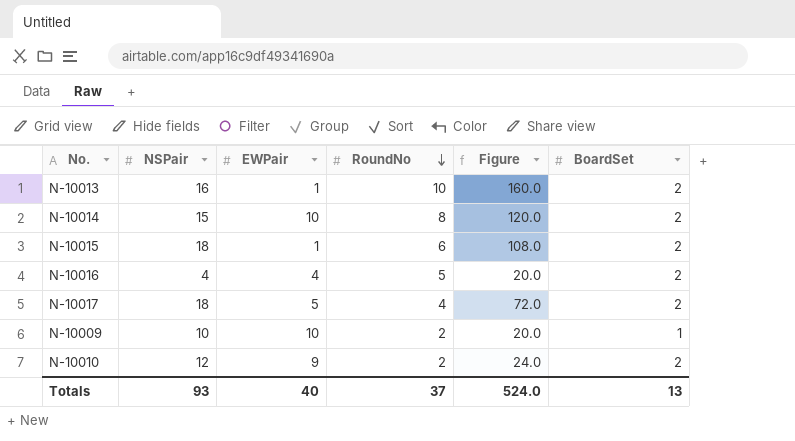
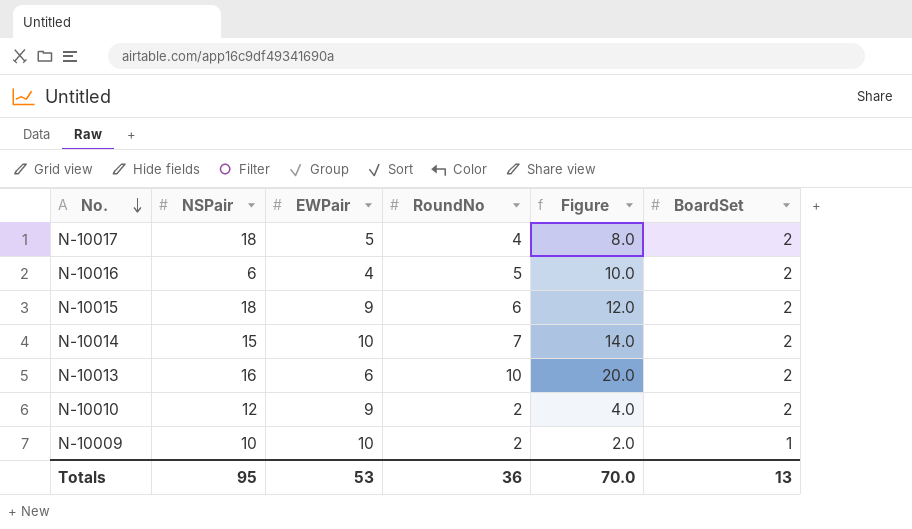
row order: RoundNo descending -> No. descending
column Figure | formula: [NSPair] * [RoundNo] -> [RoundNo] * [BoardSet]
N-10016 | NSPair: 4 -> 6
N-10015 | EWPair: 1 -> 9
N-10014 | RoundNo: 8 -> 7
N-10013 | EWPair: 1 -> 6
Totals | NSPair: 93 -> 95
Totals | EWPair: 40 -> 53
Totals | RoundNo: 37 -> 36
Totals | Figure: 524.0 -> 70.0

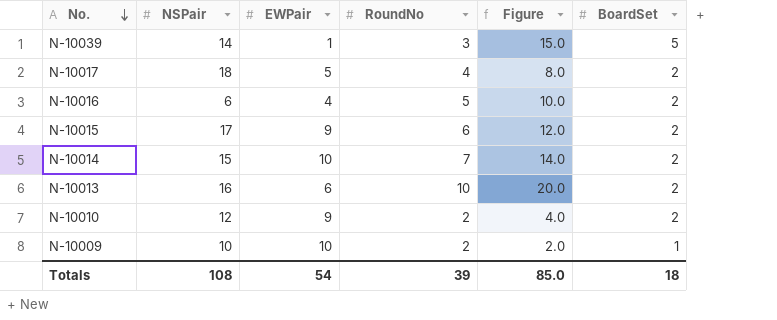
row N-10039: none -> 14 | 1 | 3 | 15.0 | 5
N-10015 | NSPair: 18 -> 17
Totals | NSPair: 95 -> 108
Totals | EWPair: 53 -> 54
Totals | RoundNo: 36 -> 39
Totals | Figure: 70.0 -> 85.0
Totals | BoardSet: 13 -> 18

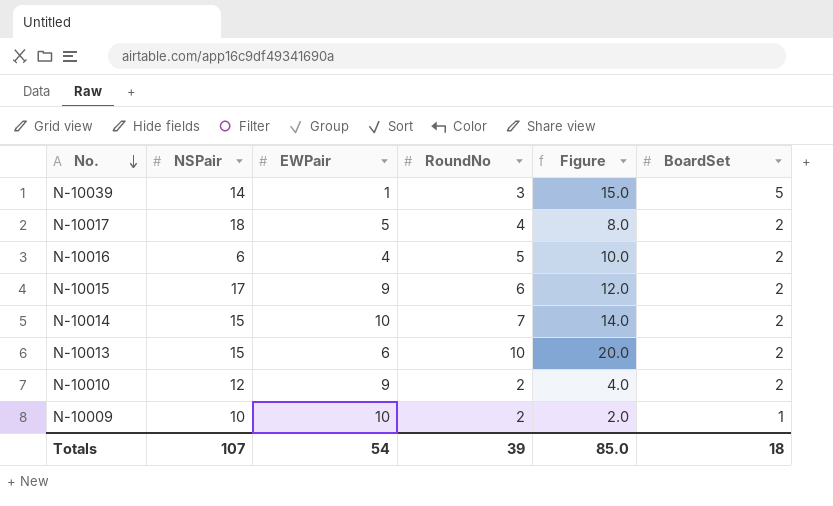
N-10013 | NSPair: 16 -> 15
Totals | NSPair: 108 -> 107

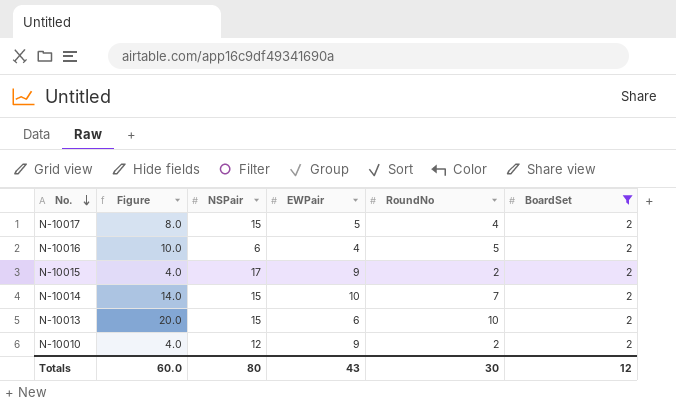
filter: none -> BoardSet = 2
column Figure | position: 5 -> 2
N-10017 | NSPair: 18 -> 15
N-10015 | Figure: 12.0 -> 4.0
N-10015 | RoundNo: 6 -> 2
Totals | Figure: 85.0 -> 60.0
Totals | NSPair: 107 -> 80
Totals | EWPair: 54 -> 43
Totals | RoundNo: 39 -> 30
Totals | BoardSet: 18 -> 12

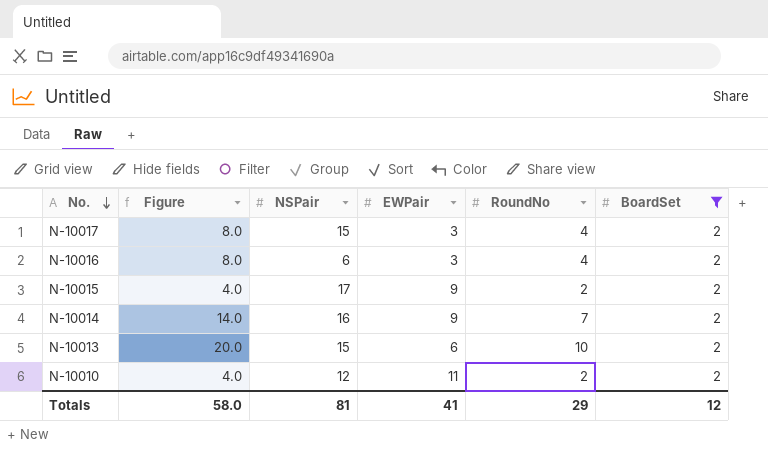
N-10017 | EWPair: 5 -> 3
N-10016 | Figure: 10.0 -> 8.0
N-10016 | EWPair: 4 -> 3
N-10016 | RoundNo: 5 -> 4
N-10014 | NSPair: 15 -> 16
N-10014 | EWPair: 10 -> 9
N-10010 | EWPair: 9 -> 11
Totals | Figure: 60.0 -> 58.0
Totals | NSPair: 80 -> 81
Totals | EWPair: 43 -> 41
Totals | RoundNo: 30 -> 29

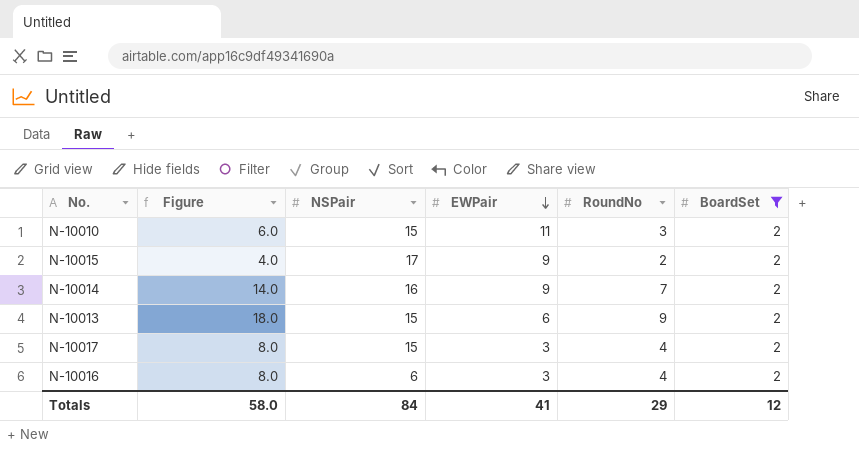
row order: No. descending -> EWPair descending
N-10010 | Figure: 4.0 -> 6.0
N-10010 | NSPair: 12 -> 15
N-10010 | RoundNo: 2 -> 3
N-10013 | Figure: 20.0 -> 18.0
N-10013 | RoundNo: 10 -> 9
Totals | NSPair: 81 -> 84

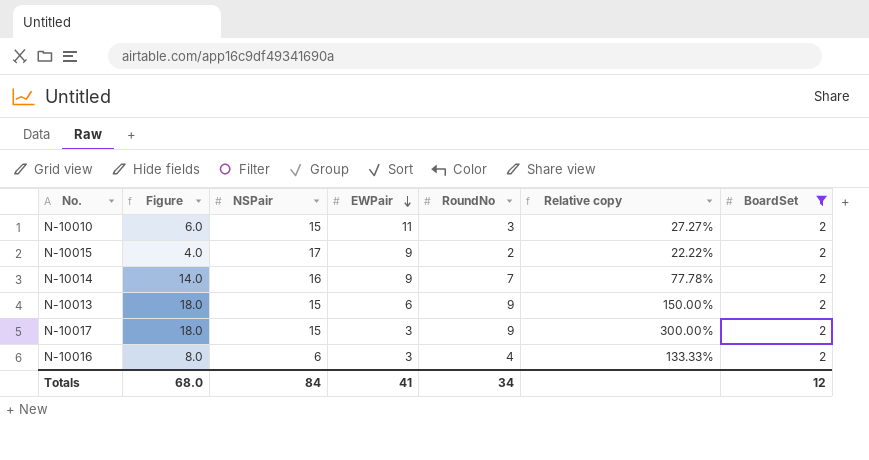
column Relative copy | formula: none -> [RoundNo] / [EWPair]
N-10017 | Figure: 8.0 -> 18.0
N-10017 | RoundNo: 4 -> 9
Totals | Figure: 58.0 -> 68.0
Totals | RoundNo: 29 -> 34

